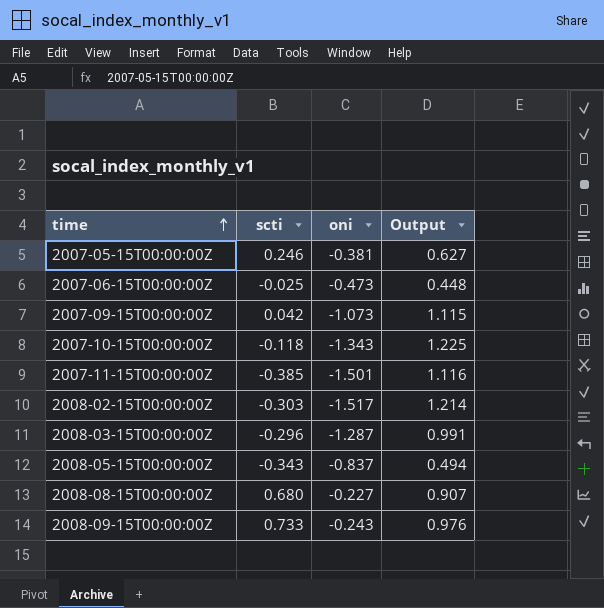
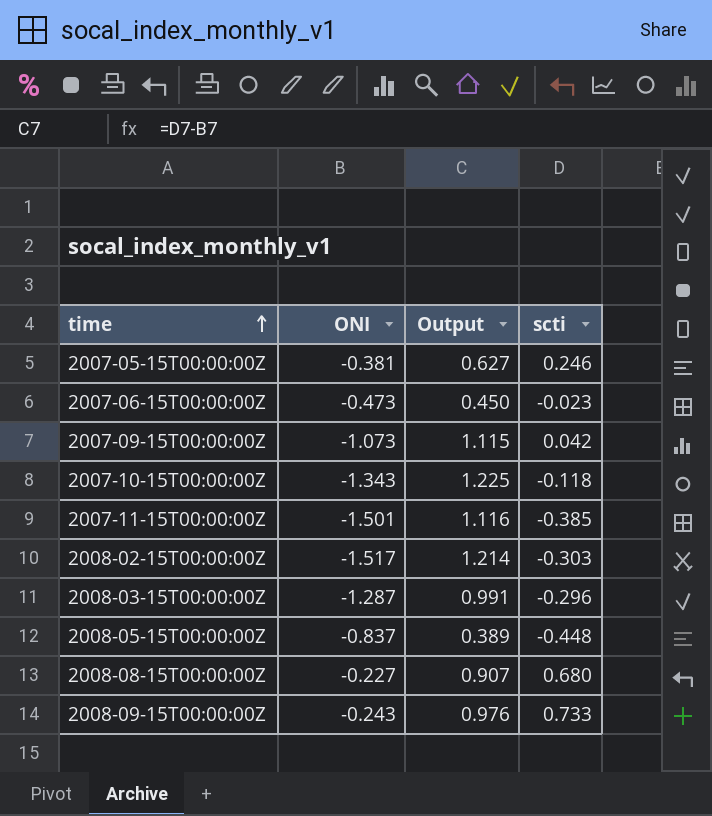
column name: oni -> ONI
column scti | position: 2 -> 4
2007-06-15T00:00:00Z | Output: 0.448 -> 0.450
2007-06-15T00:00:00Z | scti: -0.025 -> -0.023
2008-05-15T00:00:00Z | Output: 0.494 -> 0.389
2008-05-15T00:00:00Z | scti: -0.343 -> -0.448

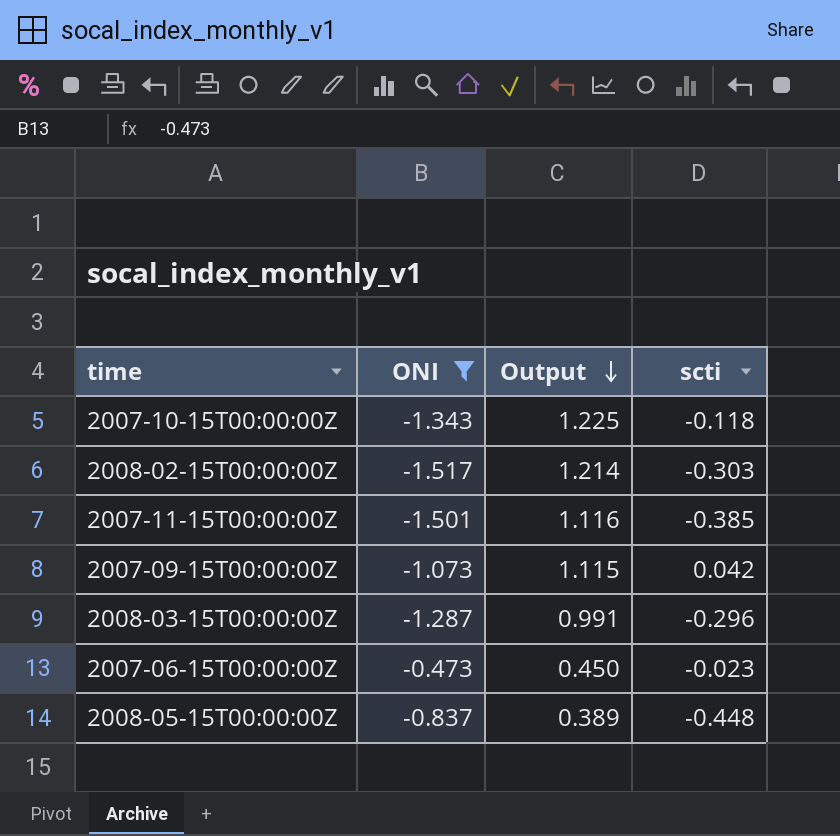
filter: none -> ONI <= -0.473
row order: time ascending -> Output descending

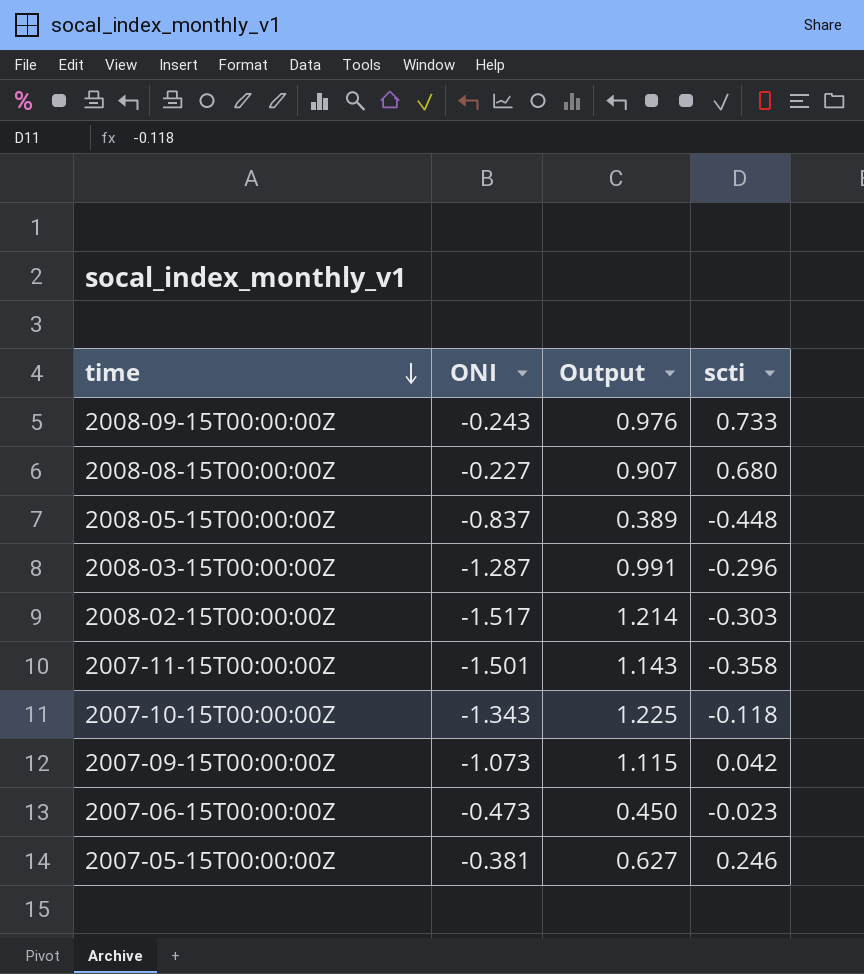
filter: ONI <= -0.473 -> none
row order: Output descending -> time descending
2007-11-15T00:00:00Z | Output: 1.116 -> 1.143
2007-11-15T00:00:00Z | scti: -0.385 -> -0.358

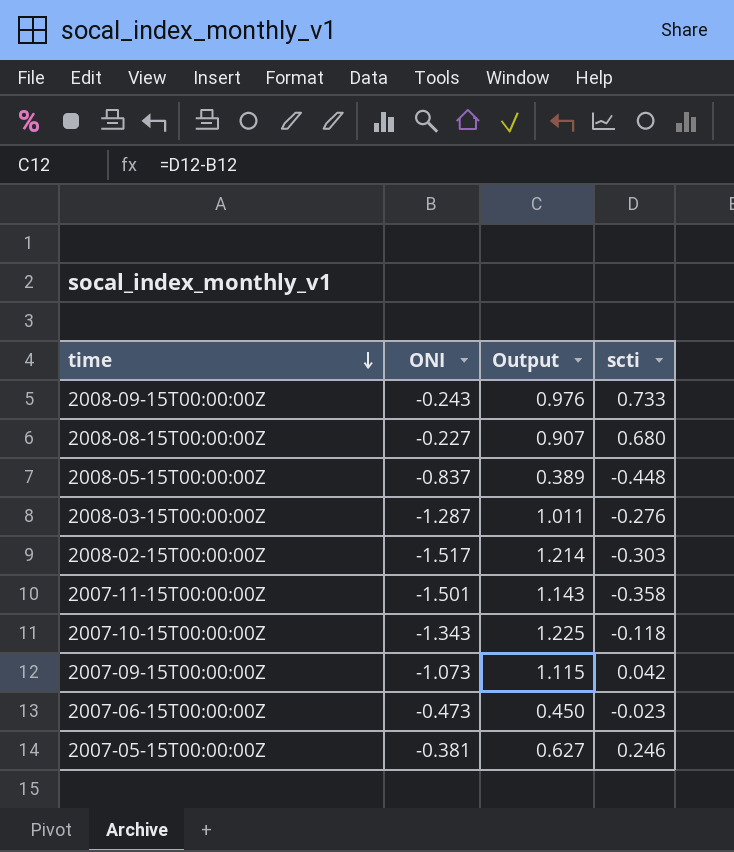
2008-03-15T00:00:00Z | Output: 0.991 -> 1.011
2008-03-15T00:00:00Z | scti: -0.296 -> -0.276

